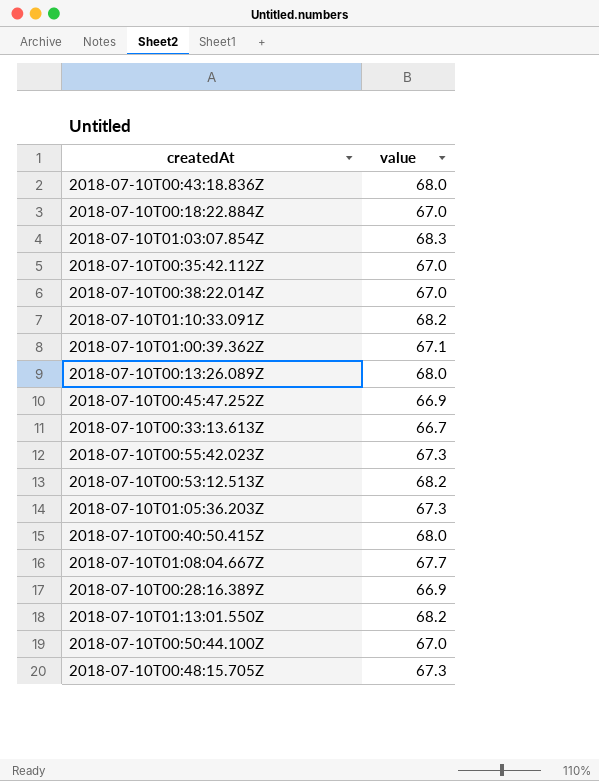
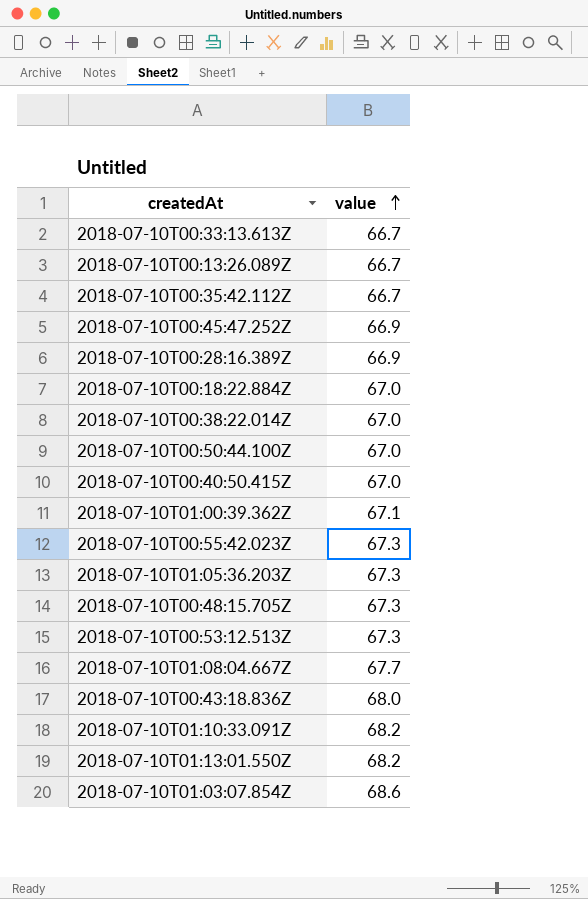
row order: none -> value ascending
2018-07-10T00:13:26.089Z | value: 68.0 -> 66.7
2018-07-10T00:35:42.112Z | value: 67.0 -> 66.7
2018-07-10T00:40:50.415Z | value: 68.0 -> 67.0
2018-07-10T00:53:12.513Z | value: 68.2 -> 67.3
2018-07-10T01:03:07.854Z | value: 68.3 -> 68.6

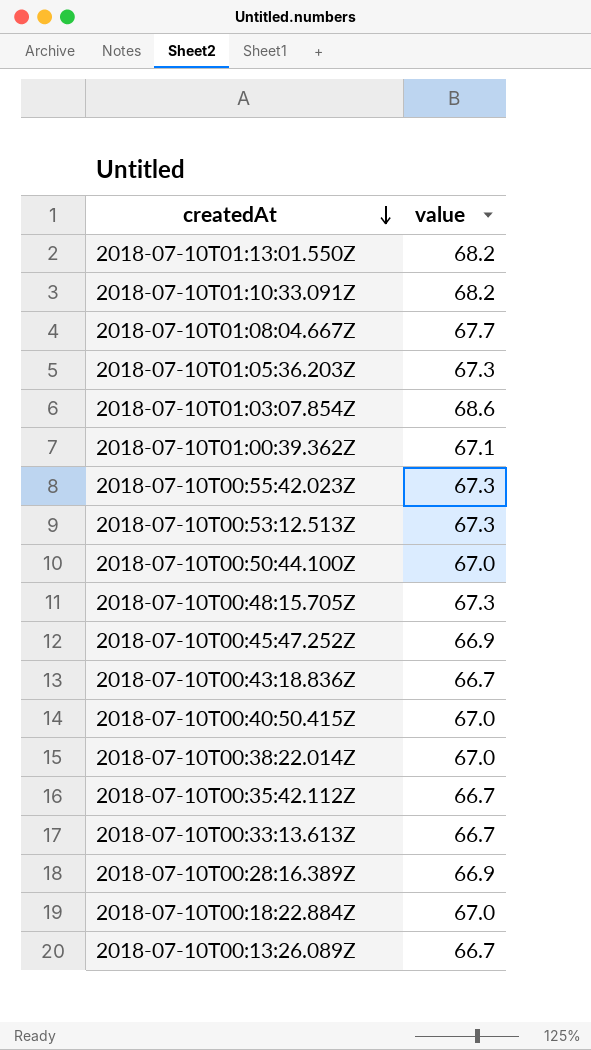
row order: value ascending -> createdAt descending
2018-07-10T00:43:18.836Z | value: 68.0 -> 66.7

